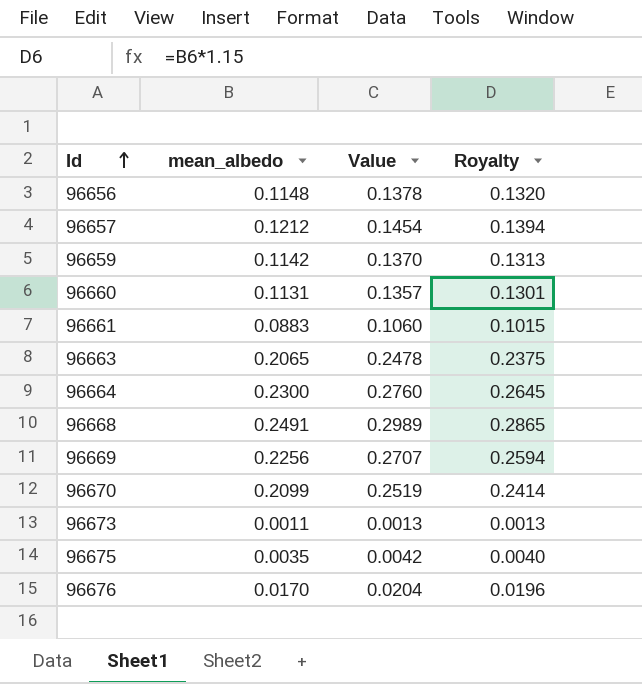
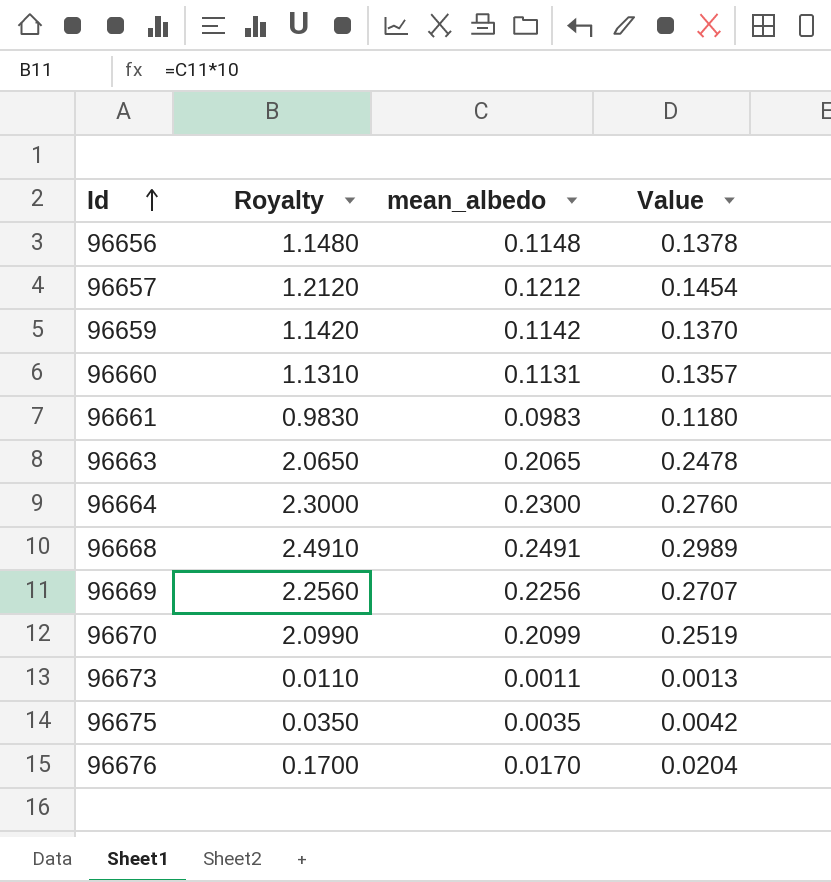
column Royalty | formula: [mean_albedo] * 1.15 -> [mean_albedo] * 10
column Royalty | position: 4 -> 2
96661 | mean_albedo: 0.0883 -> 0.0983
96661 | Value: 0.1060 -> 0.1180

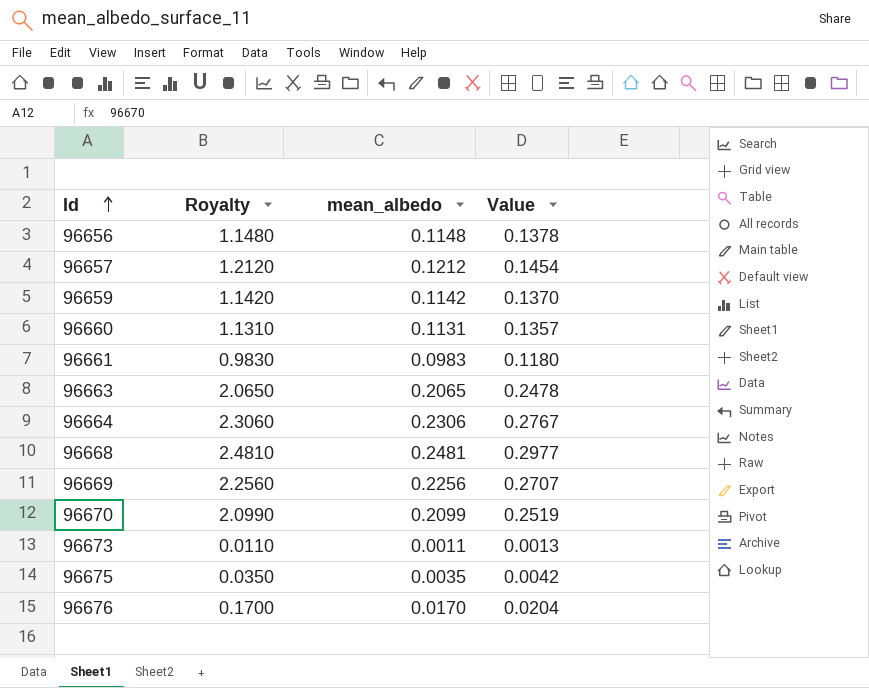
96664 | Royalty: 2.3000 -> 2.3060
96664 | mean_albedo: 0.2300 -> 0.2306
96664 | Value: 0.2760 -> 0.2767
96668 | Royalty: 2.4910 -> 2.4810
96668 | mean_albedo: 0.2491 -> 0.2481
96668 | Value: 0.2989 -> 0.2977

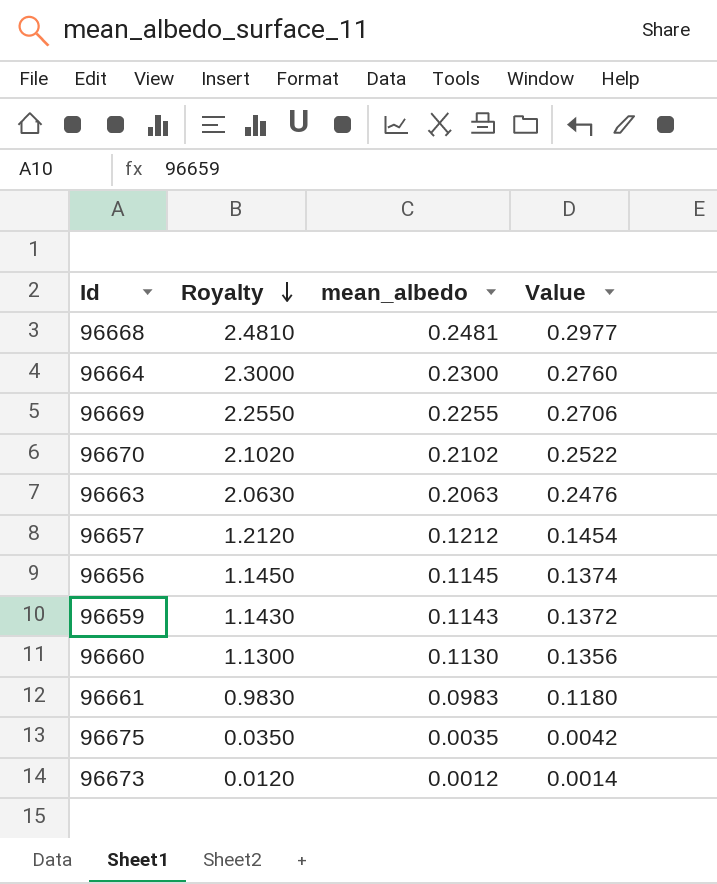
row order: Id ascending -> Royalty descending
row 96676: 0.1700 | 0.0170 | 0.0204 -> none
96664 | Royalty: 2.3060 -> 2.3000
96664 | mean_albedo: 0.2306 -> 0.2300
96664 | Value: 0.2767 -> 0.2760
96669 | Royalty: 2.2560 -> 2.2550
96669 | mean_albedo: 0.2256 -> 0.2255
96669 | Value: 0.2707 -> 0.2706
96670 | Royalty: 2.0990 -> 2.1020
96670 | mean_albedo: 0.2099 -> 0.2102
96670 | Value: 0.2519 -> 0.2522
96663 | Royalty: 2.0650 -> 2.0630
96663 | mean_albedo: 0.2065 -> 0.2063
96663 | Value: 0.2478 -> 0.2476
96656 | Royalty: 1.1480 -> 1.1450
96656 | mean_albedo: 0.1148 -> 0.1145
96656 | Value: 0.1378 -> 0.1374
96659 | Royalty: 1.1420 -> 1.1430
96659 | mean_albedo: 0.1142 -> 0.1143
96659 | Value: 0.1370 -> 0.1372
96660 | Royalty: 1.1310 -> 1.1300
96660 | mean_albedo: 0.1131 -> 0.1130
96660 | Value: 0.1357 -> 0.1356
96673 | Royalty: 0.0110 -> 0.0120
96673 | mean_albedo: 0.0011 -> 0.0012
96673 | Value: 0.0013 -> 0.0014

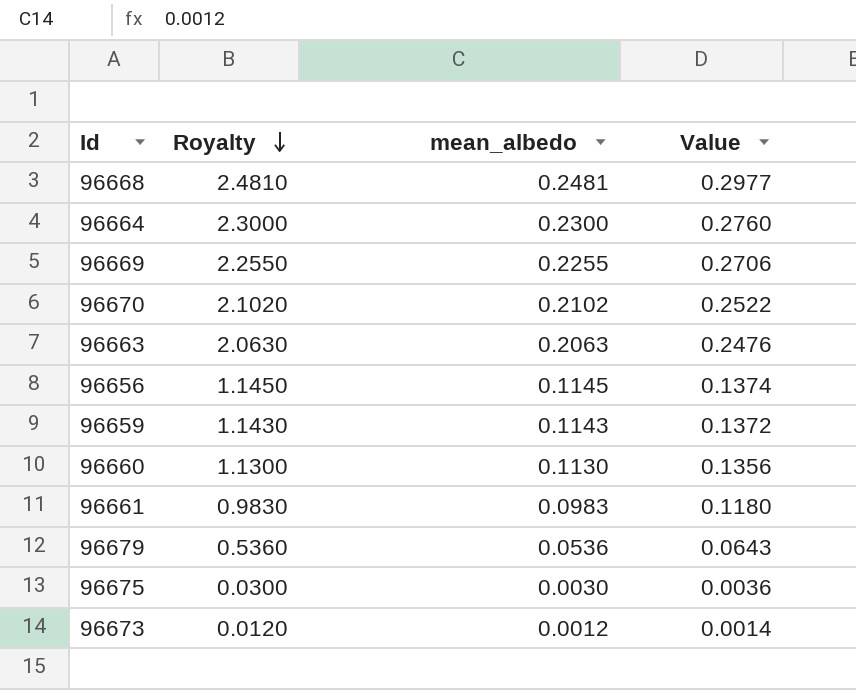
row 96657: 1.2120 | 0.1212 | 0.1454 -> none
row 96679: none -> 0.5360 | 0.0536 | 0.0643
96675 | Royalty: 0.0350 -> 0.0300
96675 | mean_albedo: 0.0035 -> 0.0030
96675 | Value: 0.0042 -> 0.0036

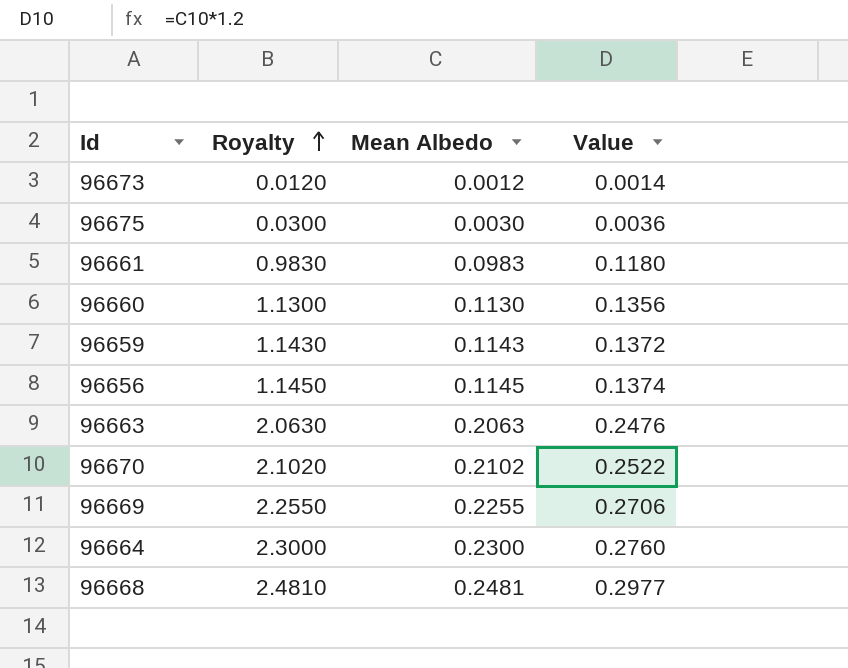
row order: Royalty descending -> Royalty ascending
column name: mean_albedo -> Mean Albedo
row 96679: 0.5360 | 0.0536 | 0.0643 -> none

